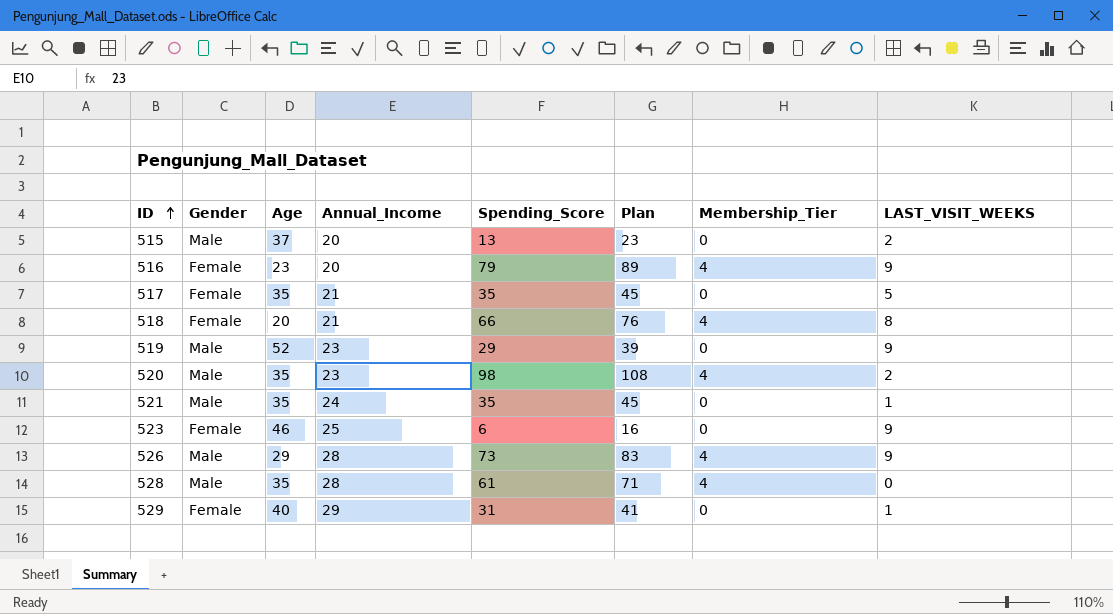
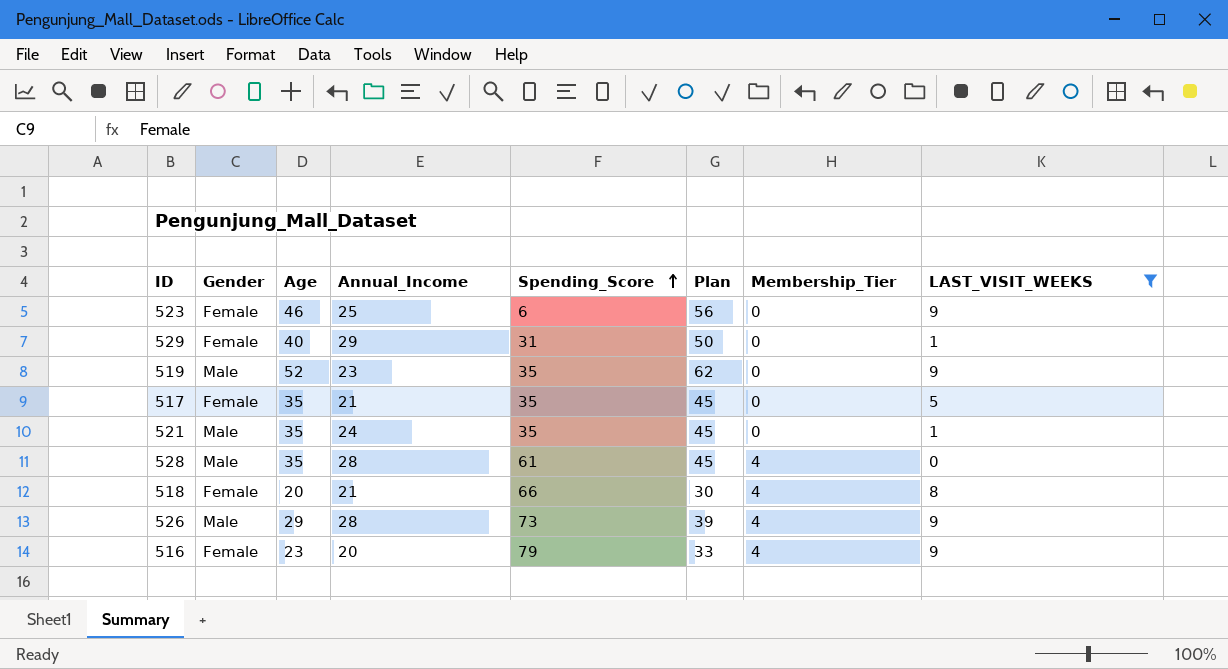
filter: none -> LAST_VISIT_WEEKS != 2
row order: ID ascending -> Spending_Score ascending
column Plan | formula: [Spending_Score] + 10 -> [Age] + 10
519 | Spending_Score: 29 -> 35

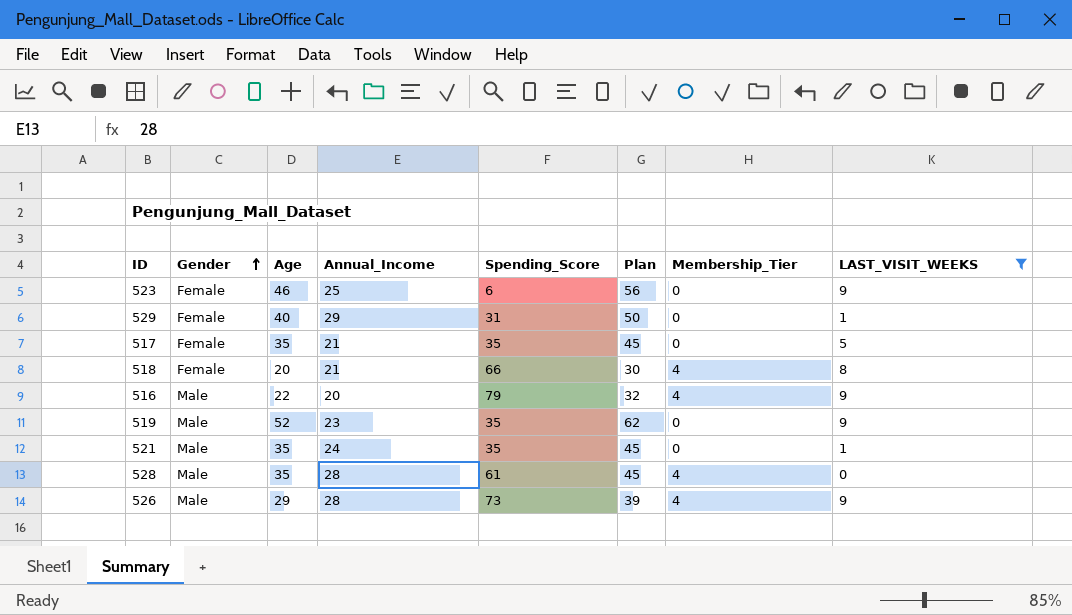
row order: Spending_Score ascending -> Gender ascending
516 | Gender: Female -> Male
516 | Age: 23 -> 22
516 | Plan: 33 -> 32

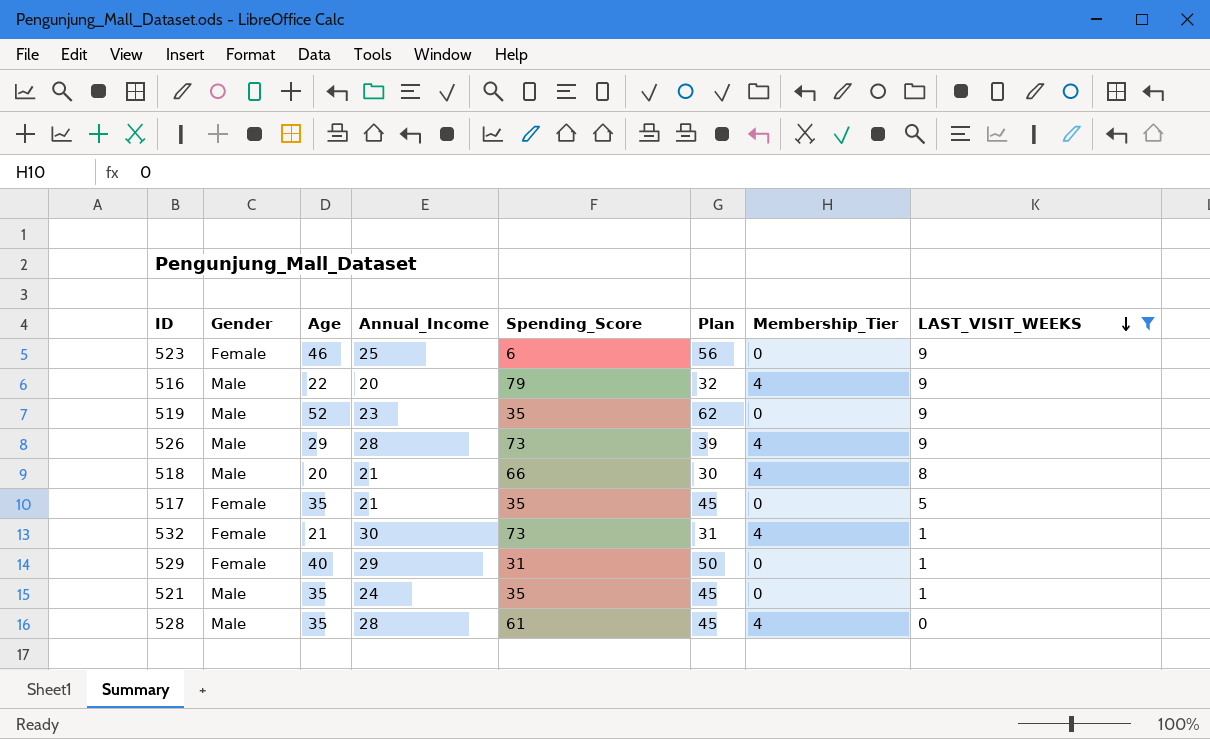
row order: Gender ascending -> LAST_VISIT_WEEKS descending
518 | Gender: Female -> Male
row 532: none -> Female | 21 | 30 | 73 | 31 | 4 | 1

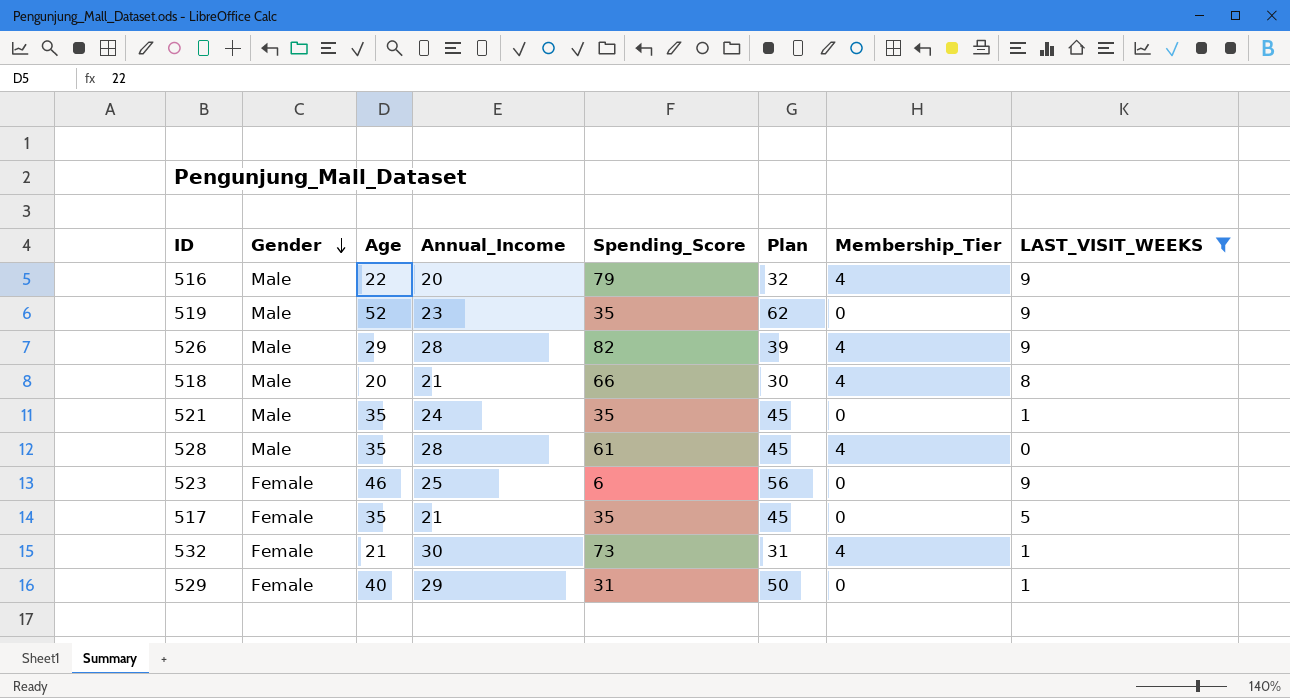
row order: LAST_VISIT_WEEKS descending -> Gender descending
526 | Spending_Score: 73 -> 82

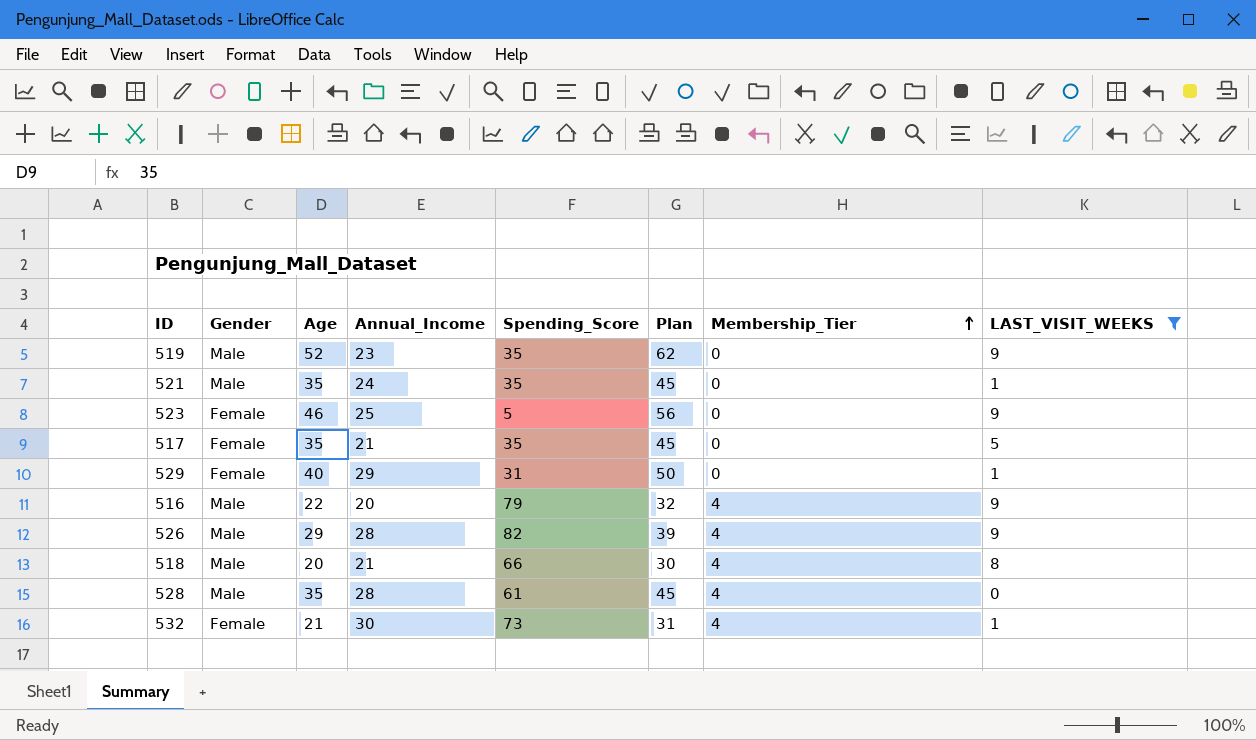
row order: Gender descending -> Membership_Tier ascending
523 | Spending_Score: 6 -> 5

